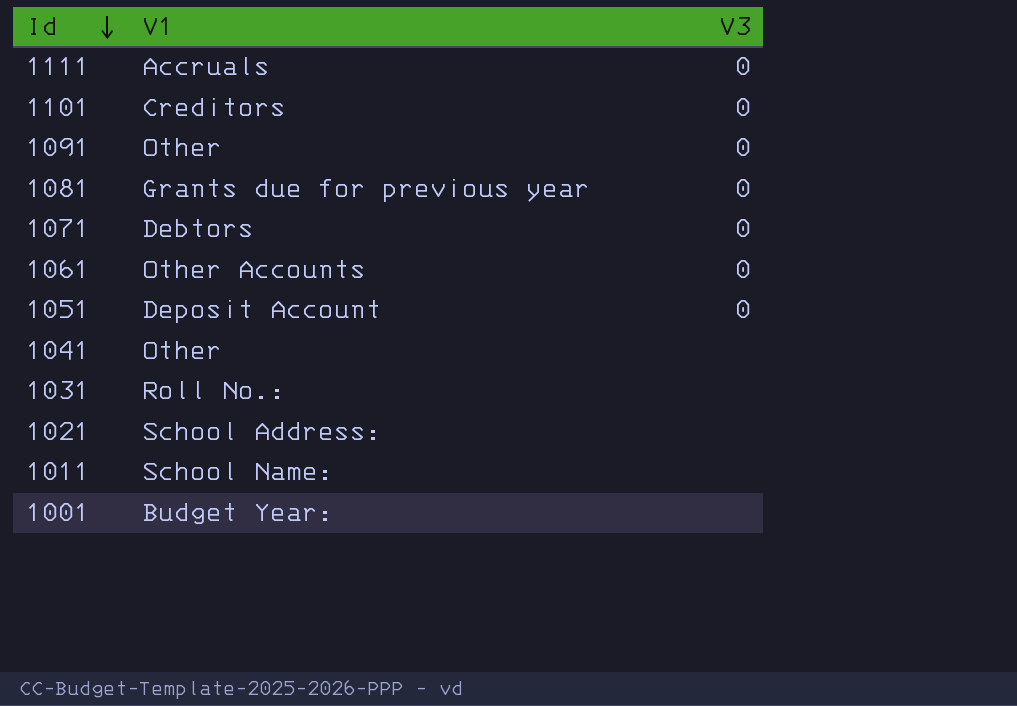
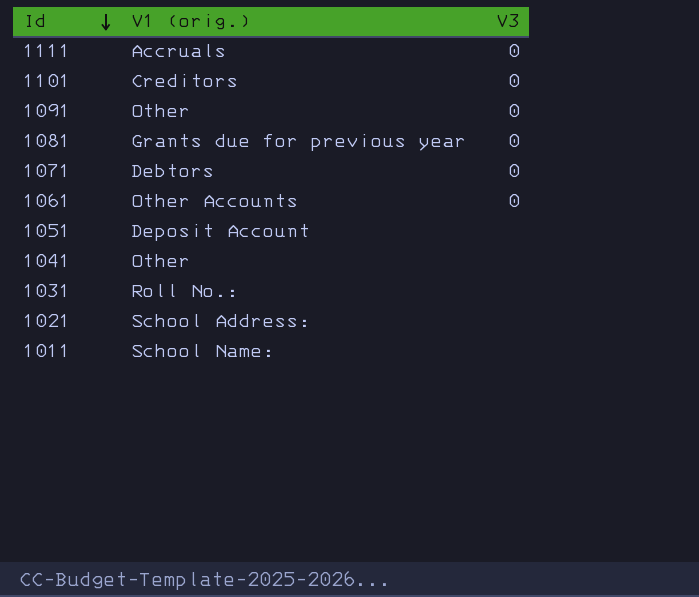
column name: V1 -> V1 (orig.)
row 1001: Budget Year: | none -> none
1051 | V3: 0 -> none

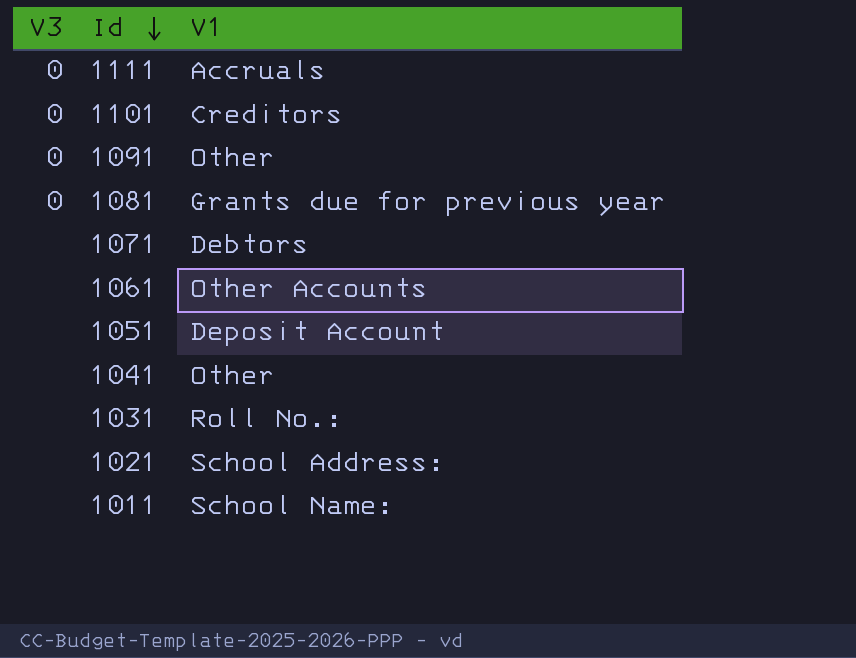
column V3 | position: 3 -> 1
column name: V1 (orig.) -> V1
1071 | V3: 0 -> none
1061 | V3: 0 -> none

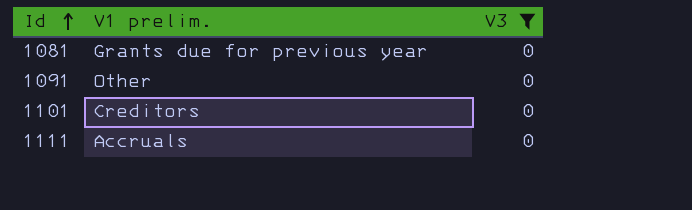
filter: none -> V3 = 0
row order: Id descending -> Id ascending
column name: V1 -> V1 prelim.
column V3 | position: 1 -> 3

